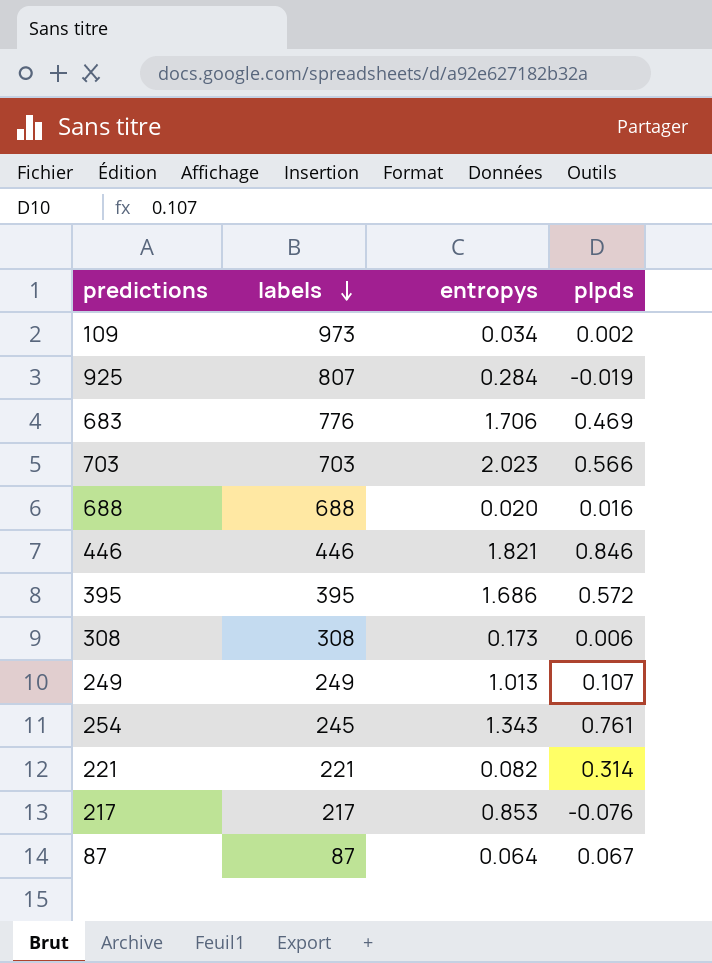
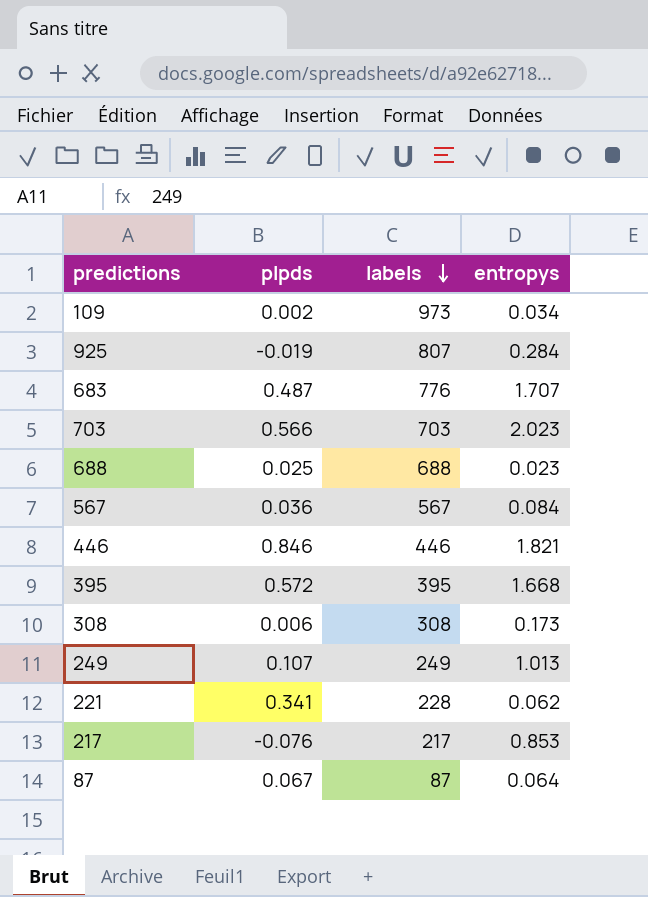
column plpds | position: 4 -> 2
row 254: 245 | 1.343 | 0.761 -> none
683 | plpds: 0.469 -> 0.487
683 | entropys: 1.706 -> 1.707
688 | plpds: 0.016 -> 0.025
688 | entropys: 0.020 -> 0.023
row 567: none -> 0.036 | 567 | 0.084
395 | entropys: 1.686 -> 1.668
221 | plpds: 0.314 -> 0.341
221 | labels: 221 -> 228
221 | entropys: 0.082 -> 0.062

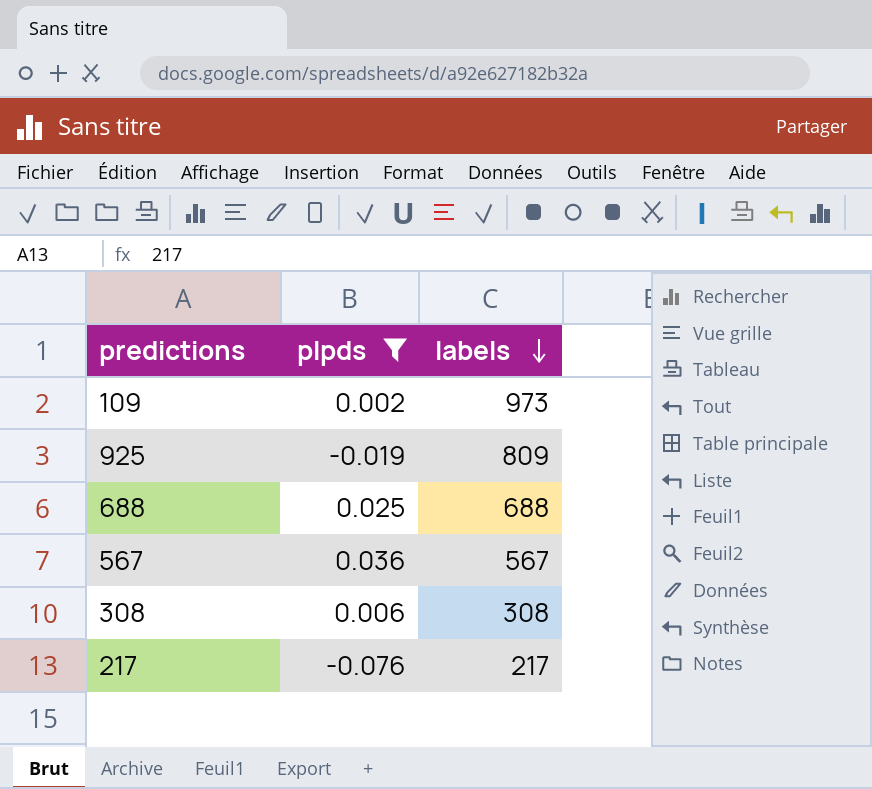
filter: none -> plpds <= 0.036
column entropys | position: 4 -> none
925 | labels: 807 -> 809

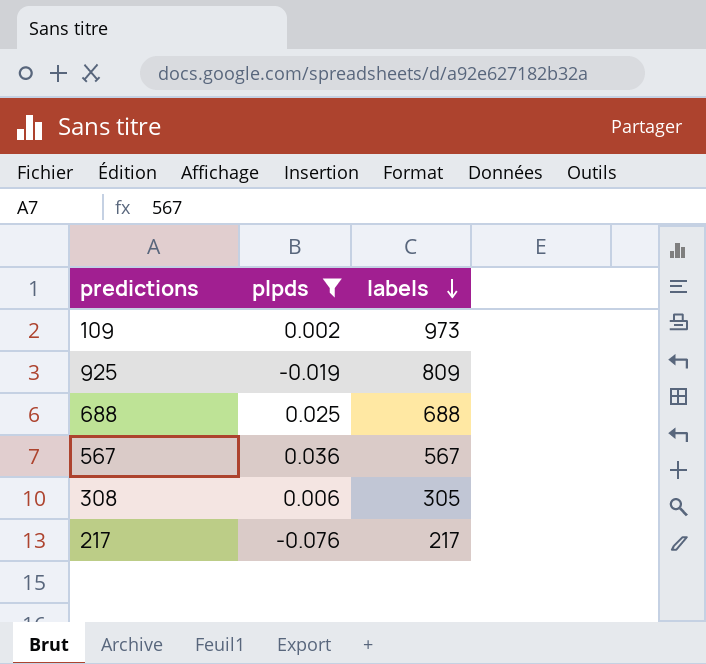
308 | labels: 308 -> 305

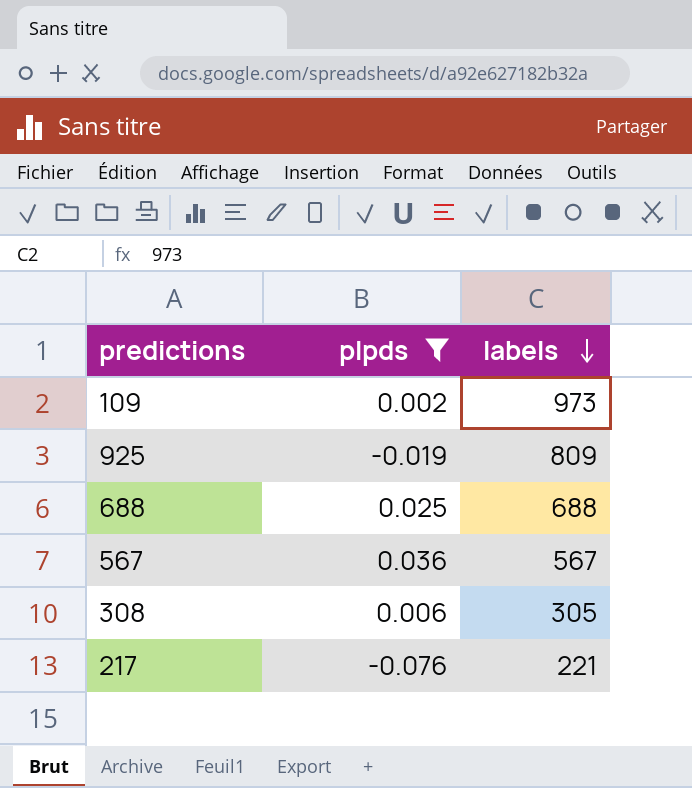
217 | labels: 217 -> 221

